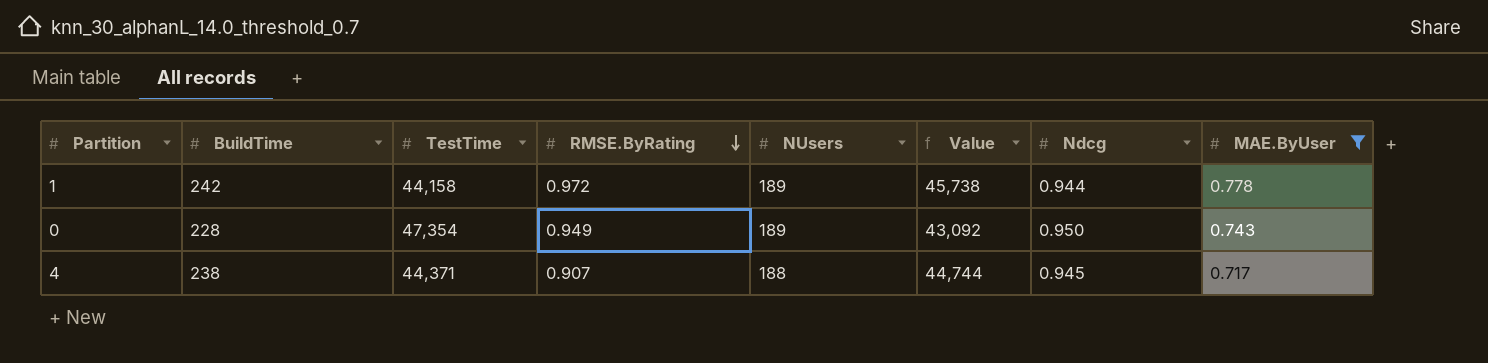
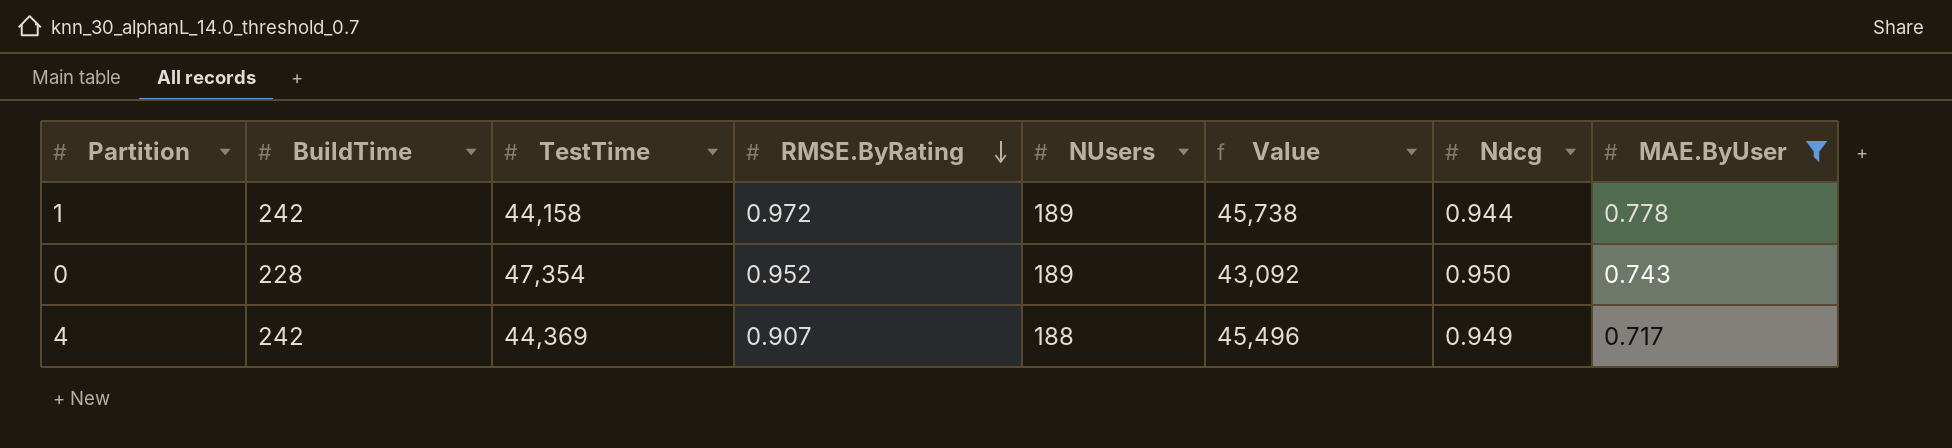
0 | RMSE.ByRating: 0.949 -> 0.952
4 | BuildTime: 238 -> 242
4 | TestTime: 44,371 -> 44,369
4 | Value: 44,744 -> 45,496
4 | Ndcg: 0.945 -> 0.949

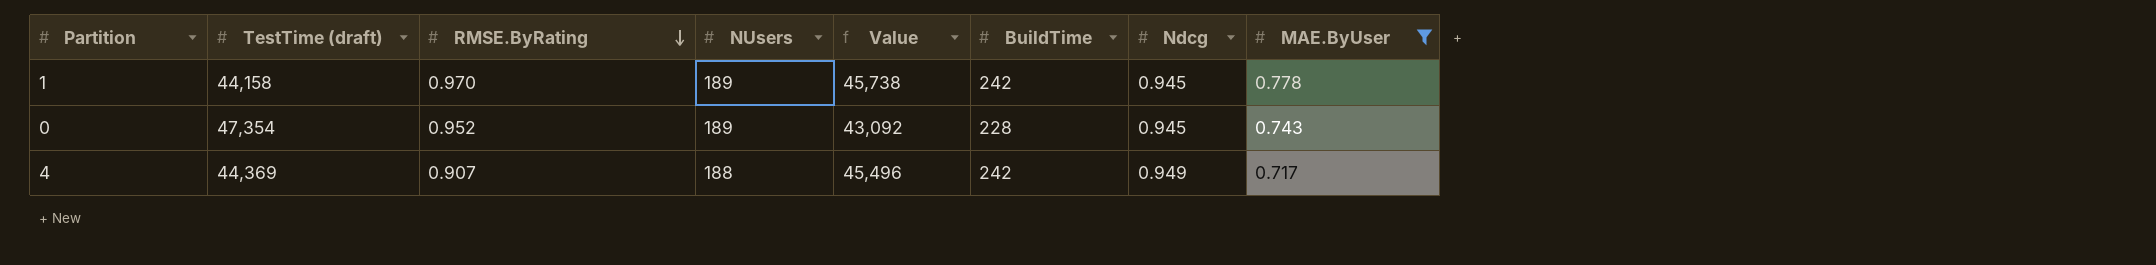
column name: TestTime -> TestTime (draft)
column BuildTime | position: 2 -> 6
1 | RMSE.ByRating: 0.972 -> 0.970
1 | Ndcg: 0.944 -> 0.945
0 | Ndcg: 0.950 -> 0.945

